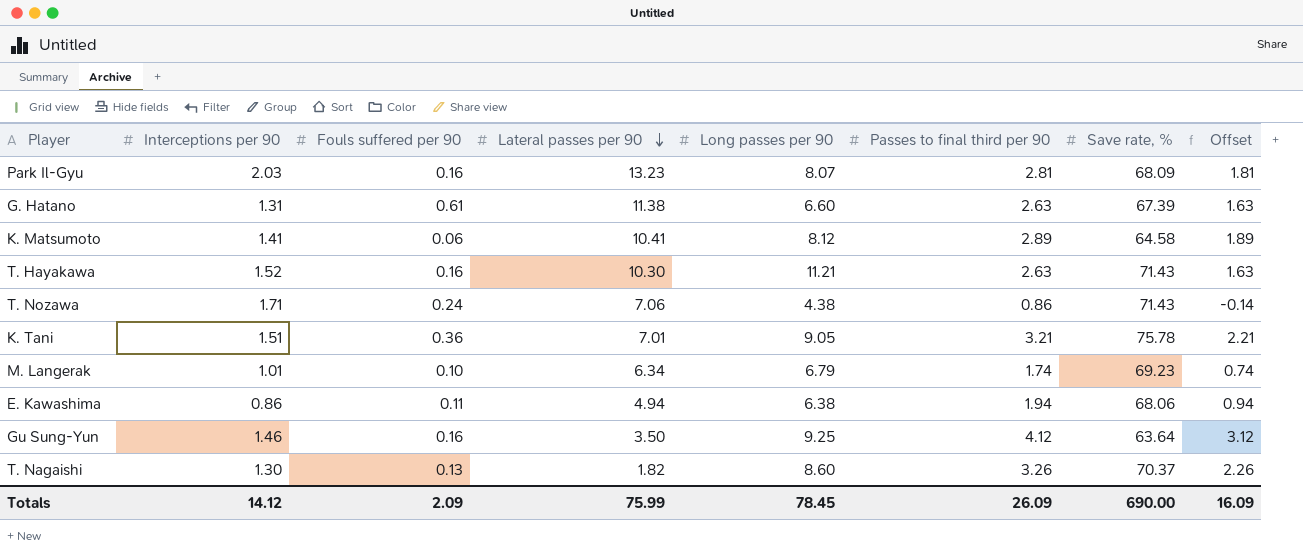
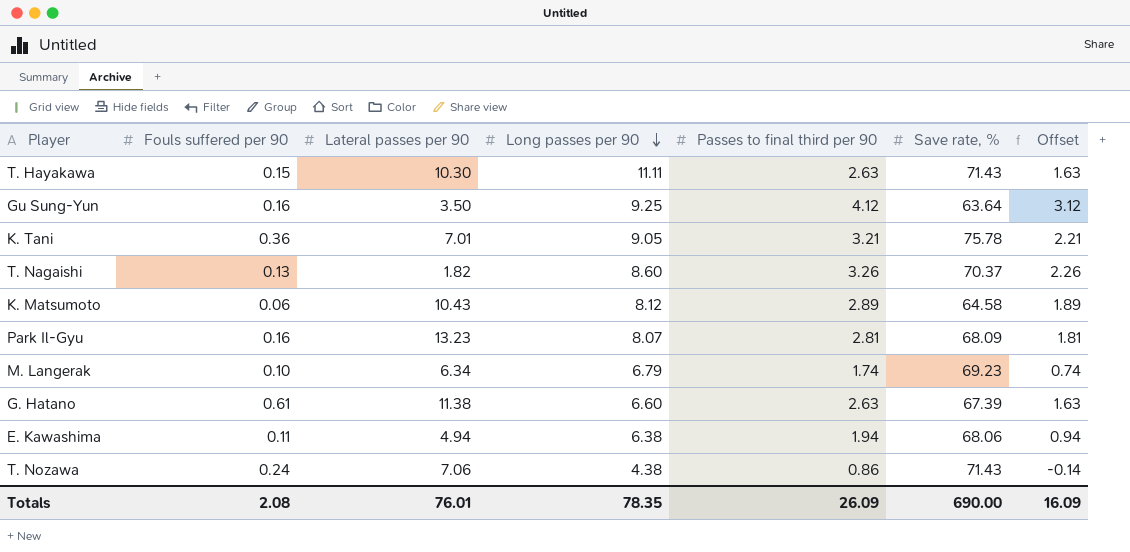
row order: Lateral passes per 90 descending -> Long passes per 90 descending
column Interceptions per 90 | position: 2 -> none
T. Hayakawa | Fouls suffered per 90: 0.16 -> 0.15
T. Hayakawa | Long passes per 90: 11.21 -> 11.11
K. Matsumoto | Lateral passes per 90: 10.41 -> 10.43
Totals | Fouls suffered per 90: 2.09 -> 2.08
Totals | Lateral passes per 90: 75.99 -> 76.01
Totals | Long passes per 90: 78.45 -> 78.35

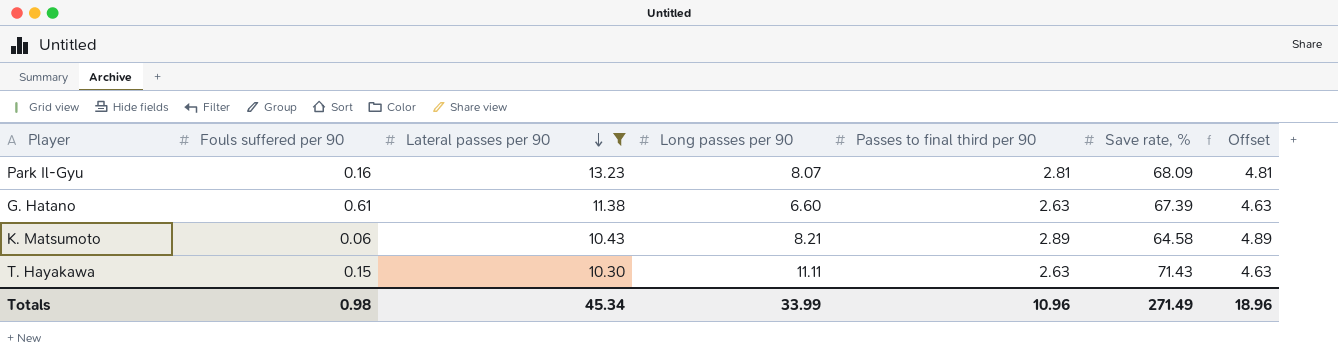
filter: none -> Lateral passes per 90 >= 10.30
row order: Long passes per 90 descending -> Lateral passes per 90 descending
column Offset | formula: [Passes to final third per 90] - 1 -> [Passes to final third per 90] + 2
K. Matsumoto | Long passes per 90: 8.12 -> 8.21
Totals | Fouls suffered per 90: 2.08 -> 0.98
Totals | Lateral passes per 90: 76.01 -> 45.34
Totals | Long passes per 90: 78.35 -> 33.99
Totals | Passes to final third per 90: 26.09 -> 10.96
Totals | Save rate, %: 690.00 -> 271.49
Totals | Offset: 16.09 -> 18.96

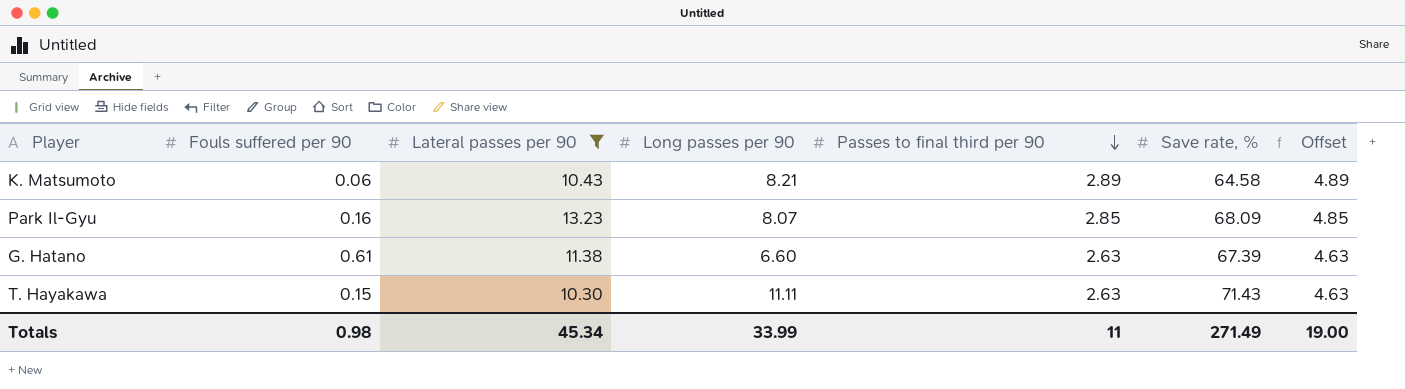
row order: Lateral passes per 90 descending -> Passes to final third per 90 descending
Park Il-Gyu | Passes to final third per 90: 2.81 -> 2.85
Park Il-Gyu | Offset: 4.81 -> 4.85
Totals | Passes to final third per 90: 10.96 -> 11
Totals | Offset: 18.96 -> 19.00

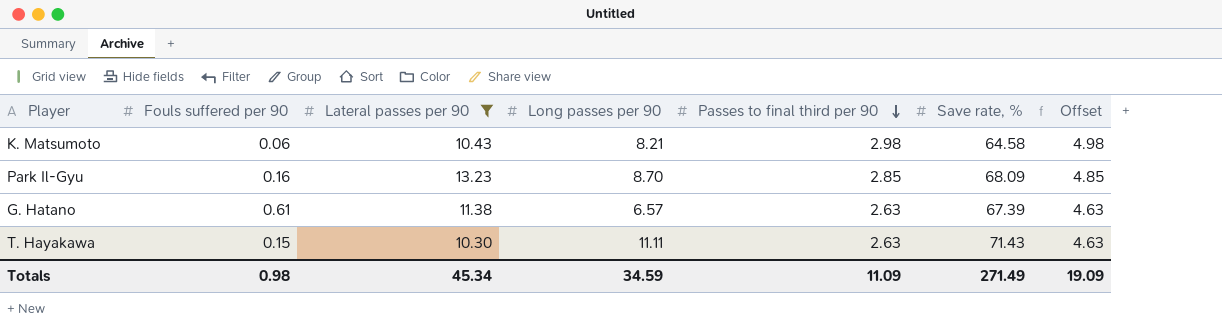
K. Matsumoto | Passes to final third per 90: 2.89 -> 2.98
K. Matsumoto | Offset: 4.89 -> 4.98
Park Il-Gyu | Long passes per 90: 8.07 -> 8.70
G. Hatano | Long passes per 90: 6.60 -> 6.57
Totals | Long passes per 90: 33.99 -> 34.59
Totals | Passes to final third per 90: 11 -> 11.09
Totals | Offset: 19.00 -> 19.09

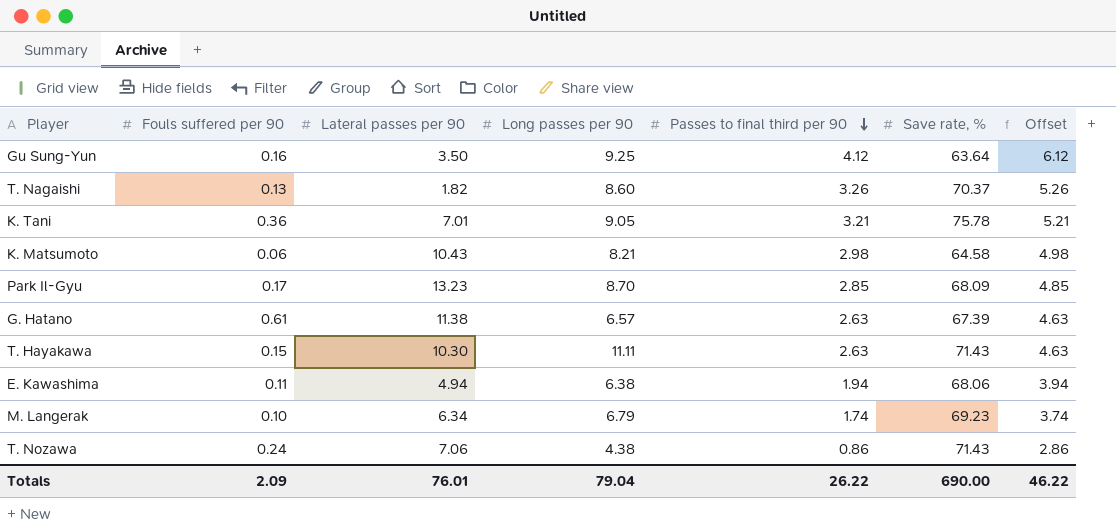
filter: Lateral passes per 90 >= 10.30 -> none
Park Il-Gyu | Fouls suffered per 90: 0.16 -> 0.17
Totals | Fouls suffered per 90: 0.98 -> 2.09
Totals | Lateral passes per 90: 45.34 -> 76.01
Totals | Long passes per 90: 34.59 -> 79.04
Totals | Passes to final third per 90: 11.09 -> 26.22
Totals | Save rate, %: 271.49 -> 690.00
Totals | Offset: 19.09 -> 46.22

